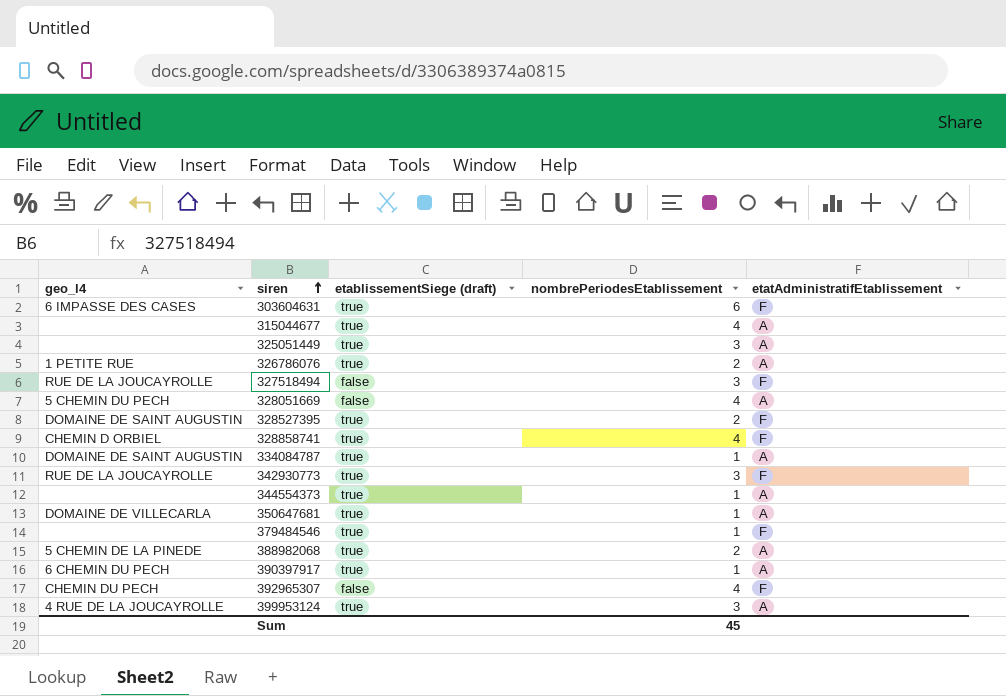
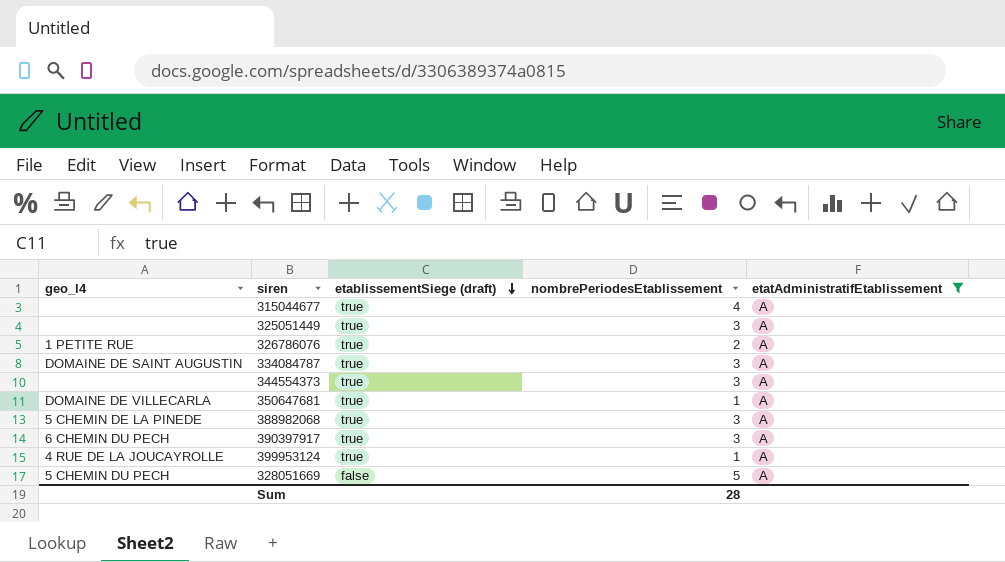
filter: none -> etatAdministratifEtablissement = A
row order: siren ascending -> etablissementSiege (draft) descending
334084787 | nombrePeriodesEtablissement: 1 -> 3
344554373 | nombrePeriodesEtablissement: 1 -> 3
388982068 | nombrePeriodesEtablissement: 2 -> 3
390397917 | nombrePeriodesEtablissement: 1 -> 3
399953124 | nombrePeriodesEtablissement: 3 -> 1
328051669 | nombrePeriodesEtablissement: 4 -> 5
Sum | nombrePeriodesEtablissement: 45 -> 28

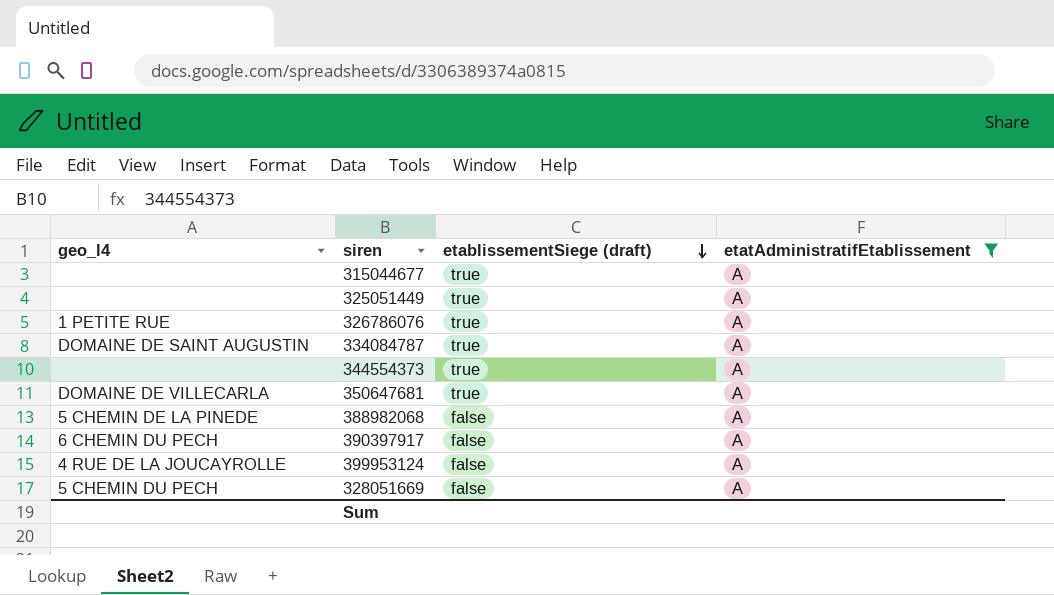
column nombrePeriodesEtablissement | position: 4 -> none
388982068 | etablissementSiege (draft): true -> false
390397917 | etablissementSiege (draft): true -> false
399953124 | etablissementSiege (draft): true -> false

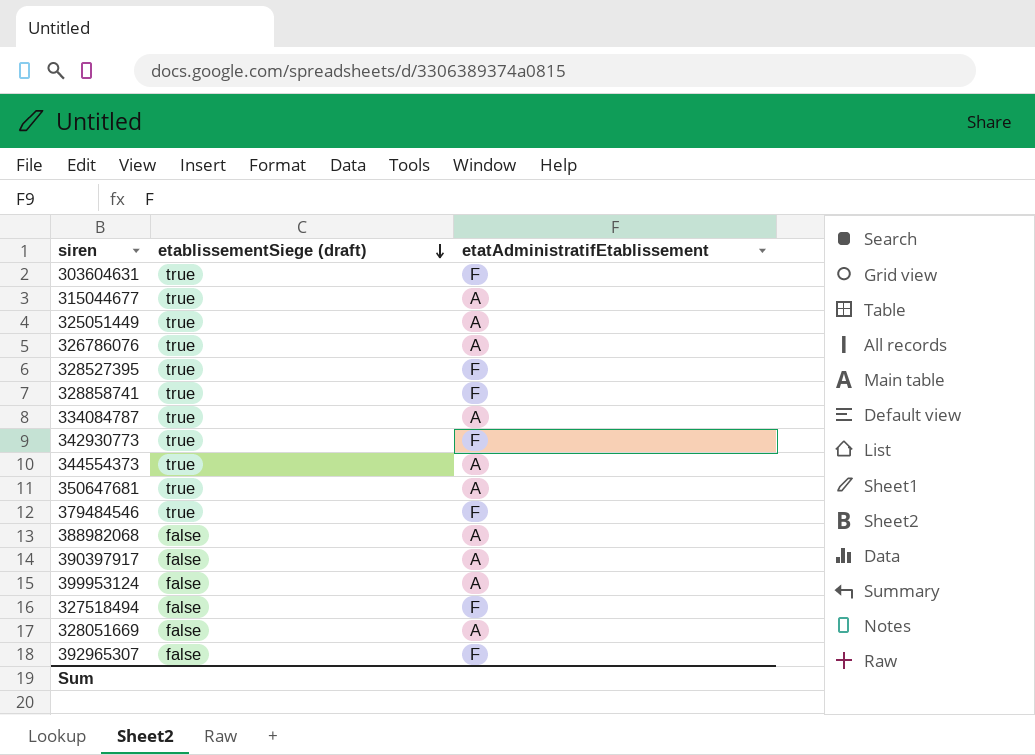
filter: etatAdministratifEtablissement = A -> none
column geo_l4 | position: 1 -> none

